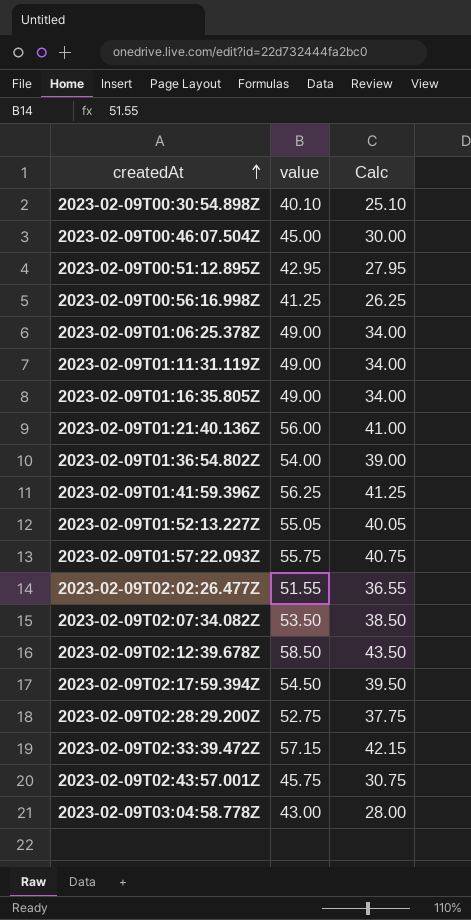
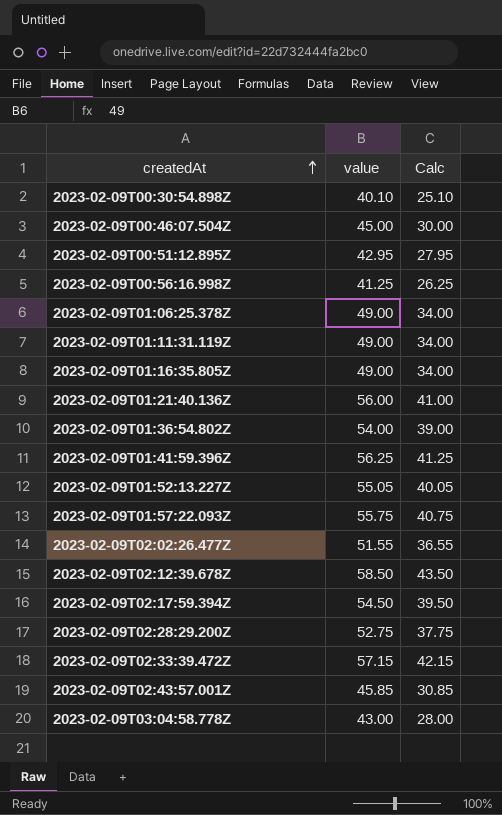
row 2023-02-09T02:07:34.082Z: 53.50 | 38.50 -> none
2023-02-09T02:43:57.001Z | value: 45.75 -> 45.85
2023-02-09T02:43:57.001Z | Calc: 30.75 -> 30.85

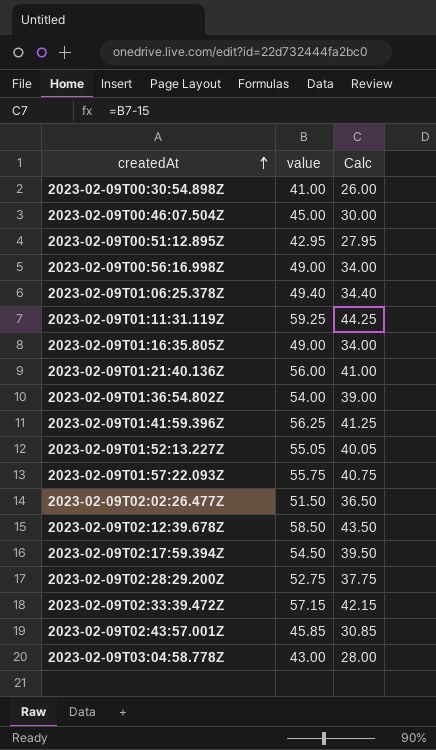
2023-02-09T00:30:54.898Z | value: 40.10 -> 41.00
2023-02-09T00:30:54.898Z | Calc: 25.10 -> 26.00
2023-02-09T00:56:16.998Z | value: 41.25 -> 49.00
2023-02-09T00:56:16.998Z | Calc: 26.25 -> 34.00
2023-02-09T01:06:25.378Z | value: 49.00 -> 49.40
2023-02-09T01:06:25.378Z | Calc: 34.00 -> 34.40
2023-02-09T01:11:31.119Z | value: 49.00 -> 59.25
2023-02-09T01:11:31.119Z | Calc: 34.00 -> 44.25
2023-02-09T02:02:26.477Z | value: 51.55 -> 51.50
2023-02-09T02:02:26.477Z | Calc: 36.55 -> 36.50

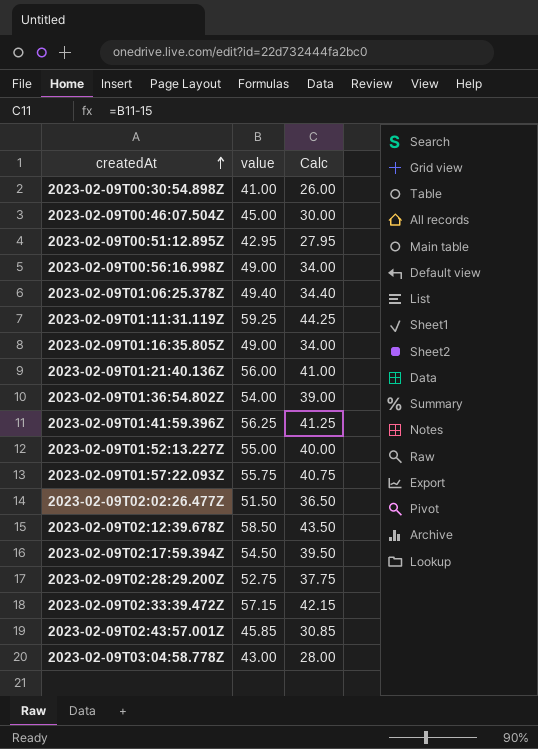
2023-02-09T01:52:13.227Z | value: 55.05 -> 55.00
2023-02-09T01:52:13.227Z | Calc: 40.05 -> 40.00

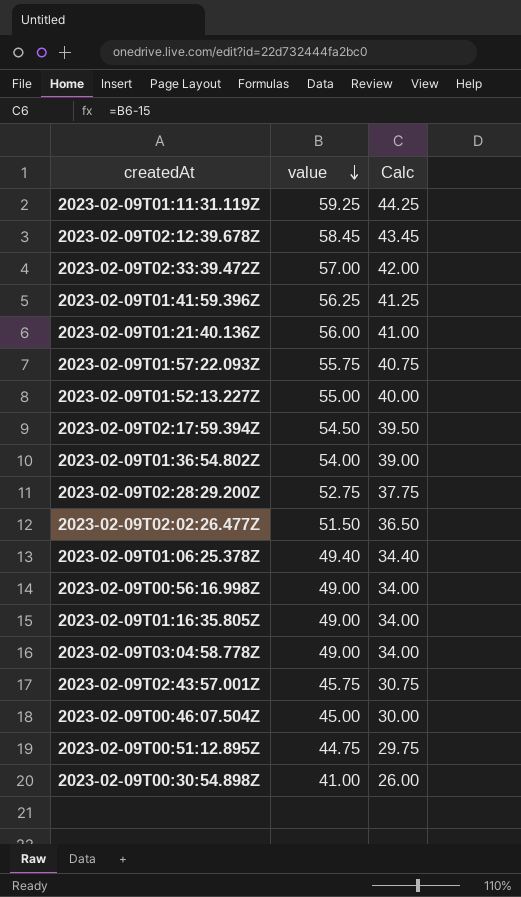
row order: createdAt ascending -> value descending
2023-02-09T02:12:39.678Z | value: 58.50 -> 58.45
2023-02-09T02:12:39.678Z | Calc: 43.50 -> 43.45
2023-02-09T02:33:39.472Z | value: 57.15 -> 57.00
2023-02-09T02:33:39.472Z | Calc: 42.15 -> 42.00
2023-02-09T03:04:58.778Z | value: 43.00 -> 49.00
2023-02-09T03:04:58.778Z | Calc: 28.00 -> 34.00
2023-02-09T02:43:57.001Z | value: 45.85 -> 45.75
2023-02-09T02:43:57.001Z | Calc: 30.85 -> 30.75
2023-02-09T00:51:12.895Z | value: 42.95 -> 44.75
2023-02-09T00:51:12.895Z | Calc: 27.95 -> 29.75

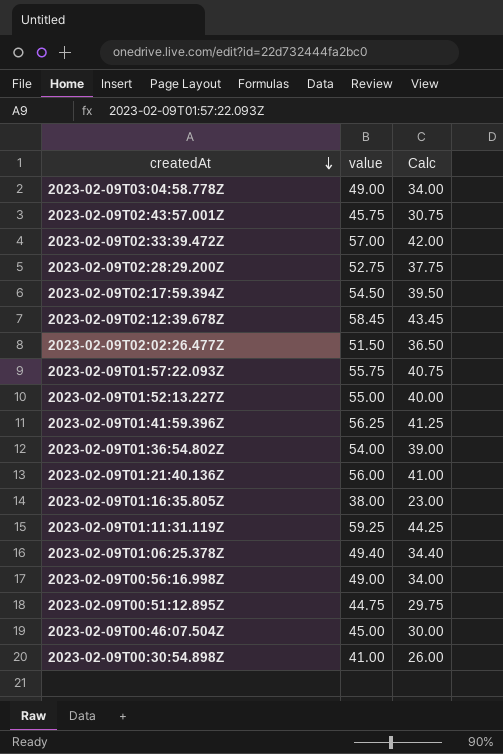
row order: value descending -> createdAt descending
2023-02-09T01:16:35.805Z | value: 49.00 -> 38.00
2023-02-09T01:16:35.805Z | Calc: 34.00 -> 23.00

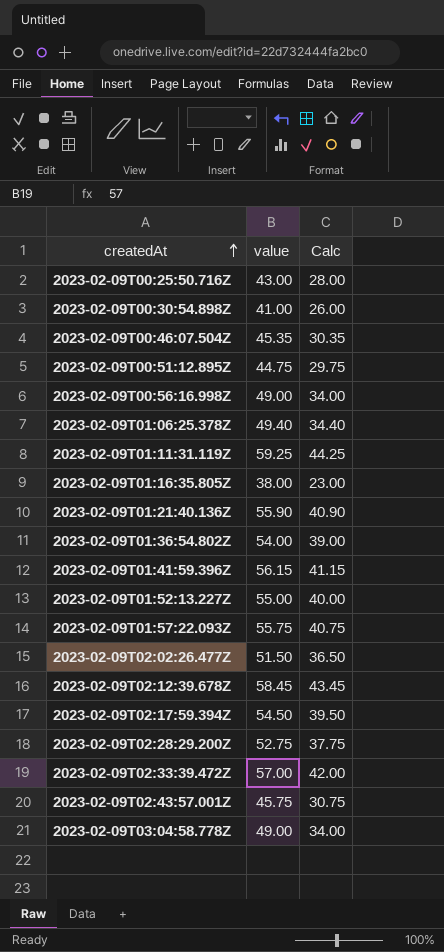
row order: createdAt descending -> createdAt ascending
row 2023-02-09T00:25:50.716Z: none -> 43.00 | 28.00
2023-02-09T00:46:07.504Z | value: 45.00 -> 45.35
2023-02-09T00:46:07.504Z | Calc: 30.00 -> 30.35
2023-02-09T01:21:40.136Z | value: 56.00 -> 55.90
2023-02-09T01:21:40.136Z | Calc: 41.00 -> 40.90
2023-02-09T01:41:59.396Z | value: 56.25 -> 56.15
2023-02-09T01:41:59.396Z | Calc: 41.25 -> 41.15

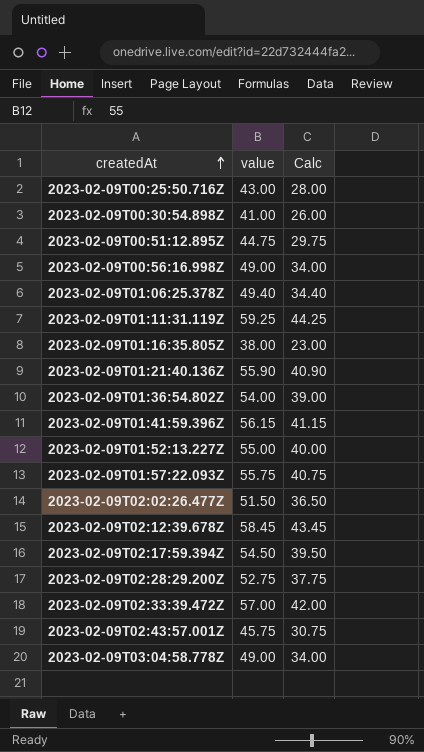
row 2023-02-09T00:46:07.504Z: 45.35 | 30.35 -> none

